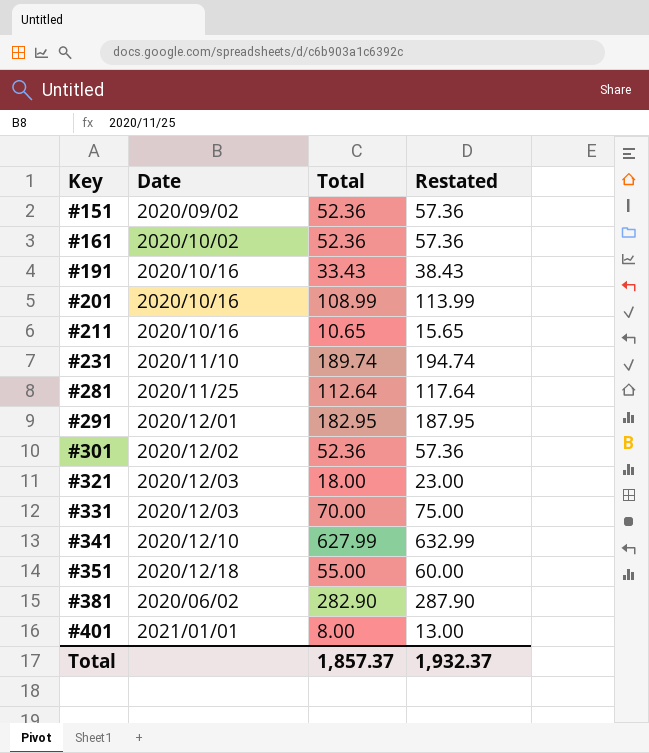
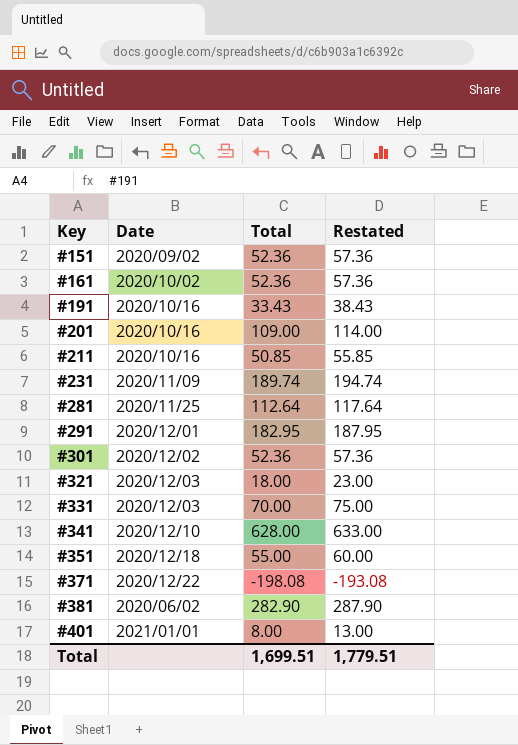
#201 | Total: 108.99 -> 109.00
#201 | Restated: 113.99 -> 114.00
#211 | Total: 10.65 -> 50.85
#211 | Restated: 15.65 -> 55.85
#231 | Date: 2020/11/10 -> 2020/11/09
#341 | Total: 627.99 -> 628.00
#341 | Restated: 632.99 -> 633.00
row #371: none -> 2020/12/22 | -198.08 | -193.08
Total | Total: 1,857.37 -> 1,699.51
Total | Restated: 1,932.37 -> 1,779.51

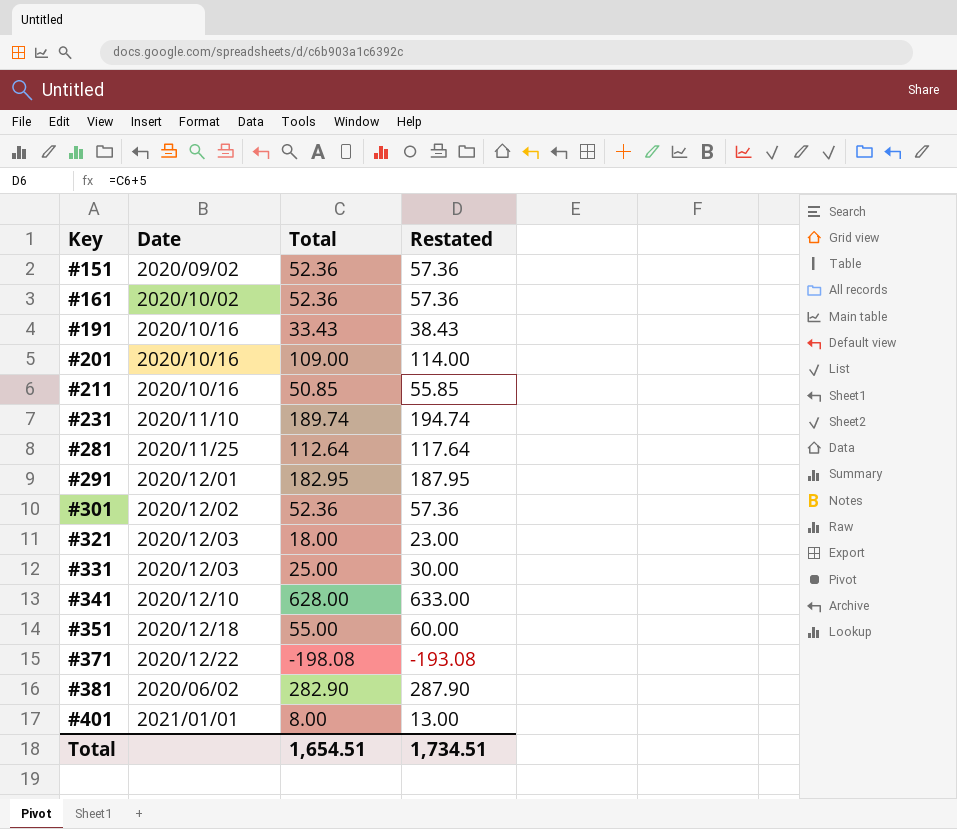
#231 | Date: 2020/11/09 -> 2020/11/10
#331 | Total: 70.00 -> 25.00
#331 | Restated: 75.00 -> 30.00
Total | Total: 1,699.51 -> 1,654.51
Total | Restated: 1,779.51 -> 1,734.51

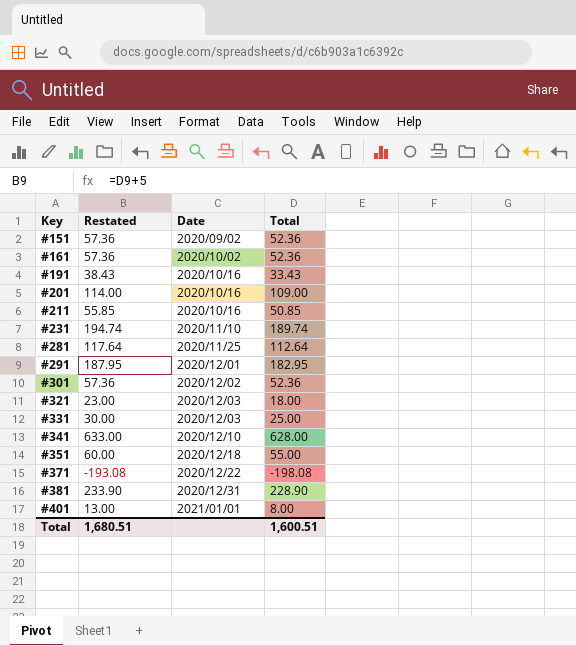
column Restated | position: 4 -> 2
#381 | Restated: 287.90 -> 233.90
#381 | Date: 2020/06/02 -> 2020/12/31
#381 | Total: 282.90 -> 228.90
Total | Restated: 1,734.51 -> 1,680.51
Total | Total: 1,654.51 -> 1,600.51

